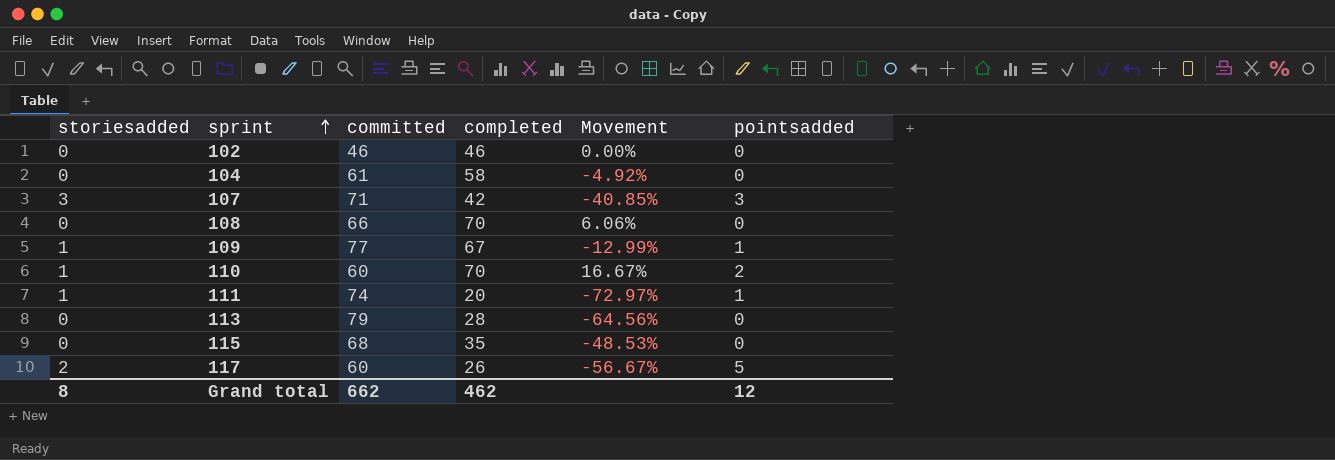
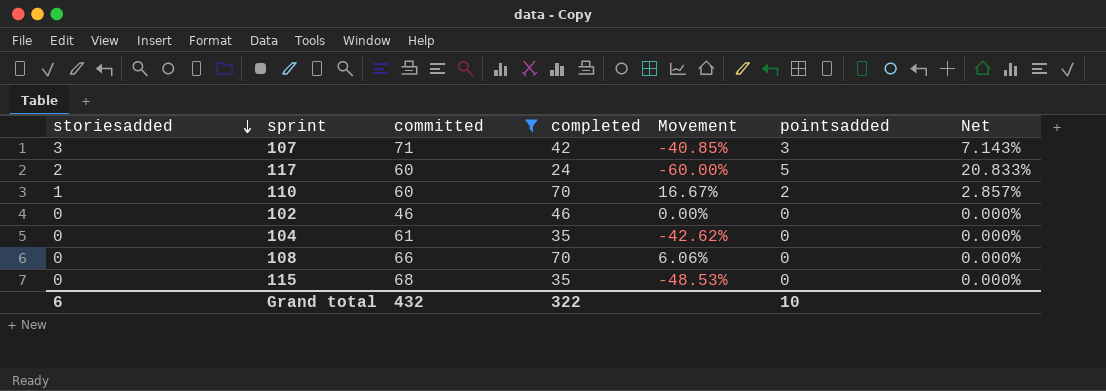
filter: none -> committed <= 71
row order: sprint ascending -> storiesadded descending
column Net | formula: none -> [pointsadded] / [completed]
117 | completed: 26 -> 24
117 | Movement: -56.67% -> -60.00%
104 | completed: 58 -> 35
104 | Movement: -4.92% -> -42.62%
Grand total | storiesadded: 8 -> 6
Grand total | committed: 662 -> 432
Grand total | completed: 462 -> 322
Grand total | pointsadded: 12 -> 10

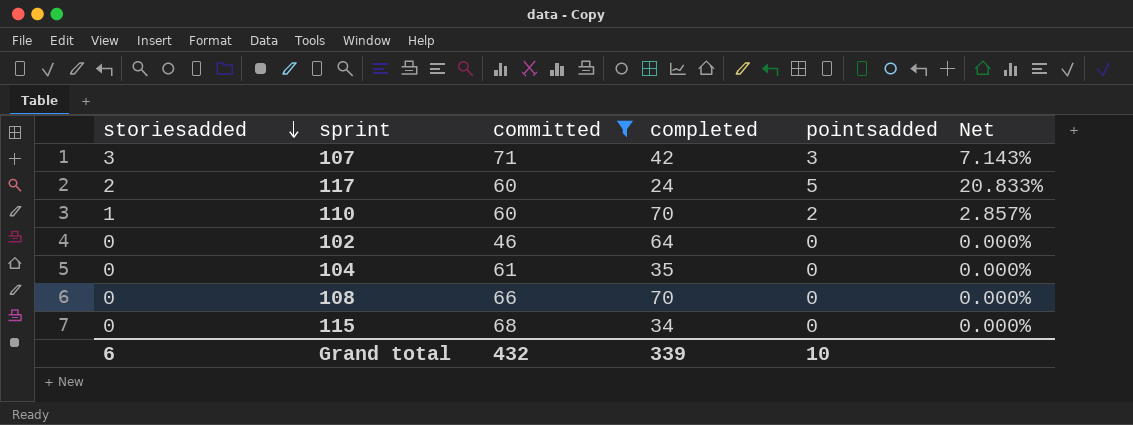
column Movement | formula: ([completed] - [committed]) / [committed] -> none
102 | completed: 46 -> 64
115 | completed: 35 -> 34
Grand total | completed: 322 -> 339

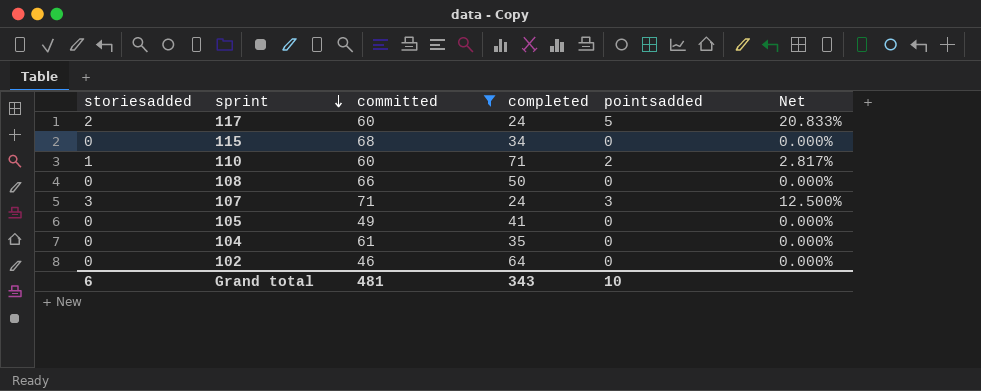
row order: storiesadded descending -> sprint descending
110 | completed: 70 -> 71
110 | Net: 2.857% -> 2.817%
108 | completed: 70 -> 50
107 | completed: 42 -> 24
107 | Net: 7.143% -> 12.500%
row 105: none -> 0 | 49 | 41 | 0 | 0.000%
Grand total | committed: 432 -> 481
Grand total | completed: 339 -> 343

